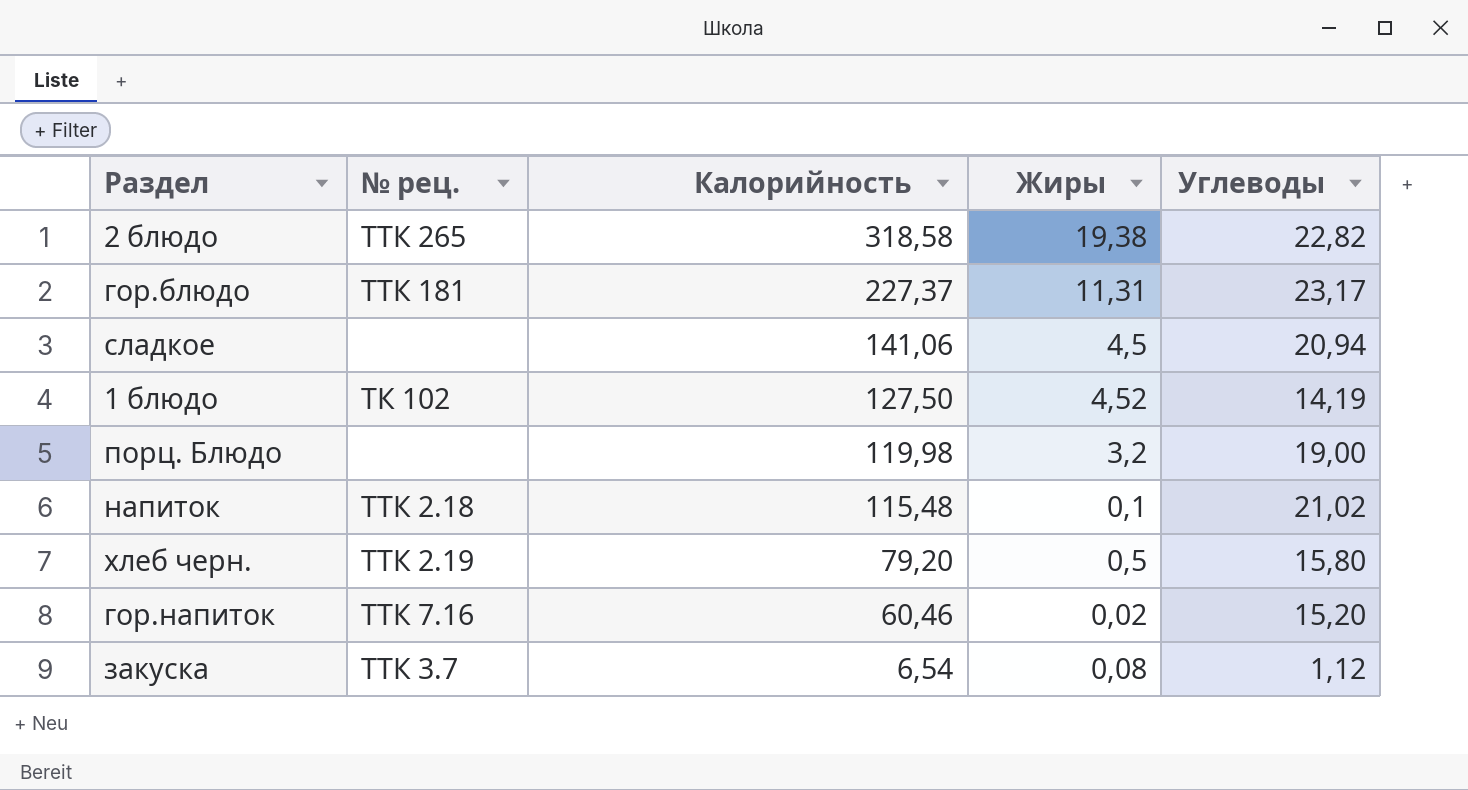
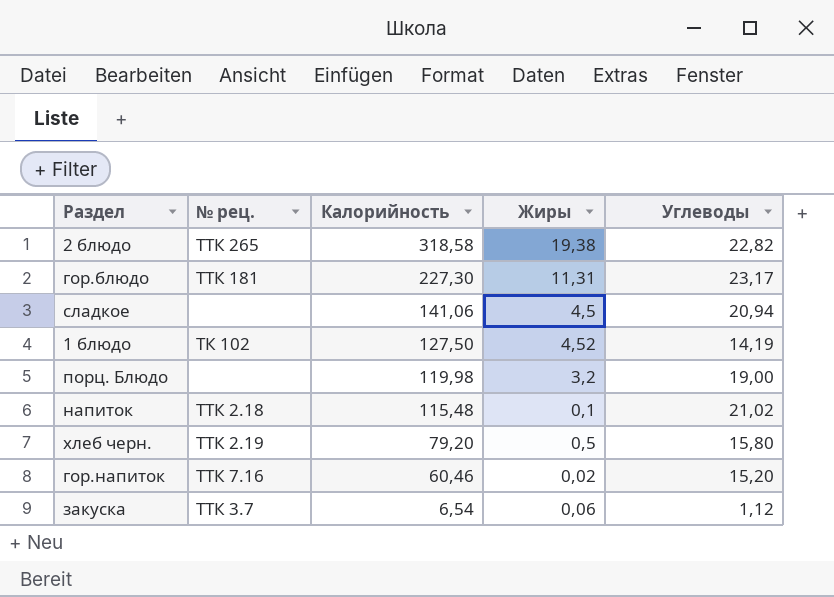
гор.блюдо | Калорийность: 227,37 -> 227,30
закуска | Жиры: 0,08 -> 0,06

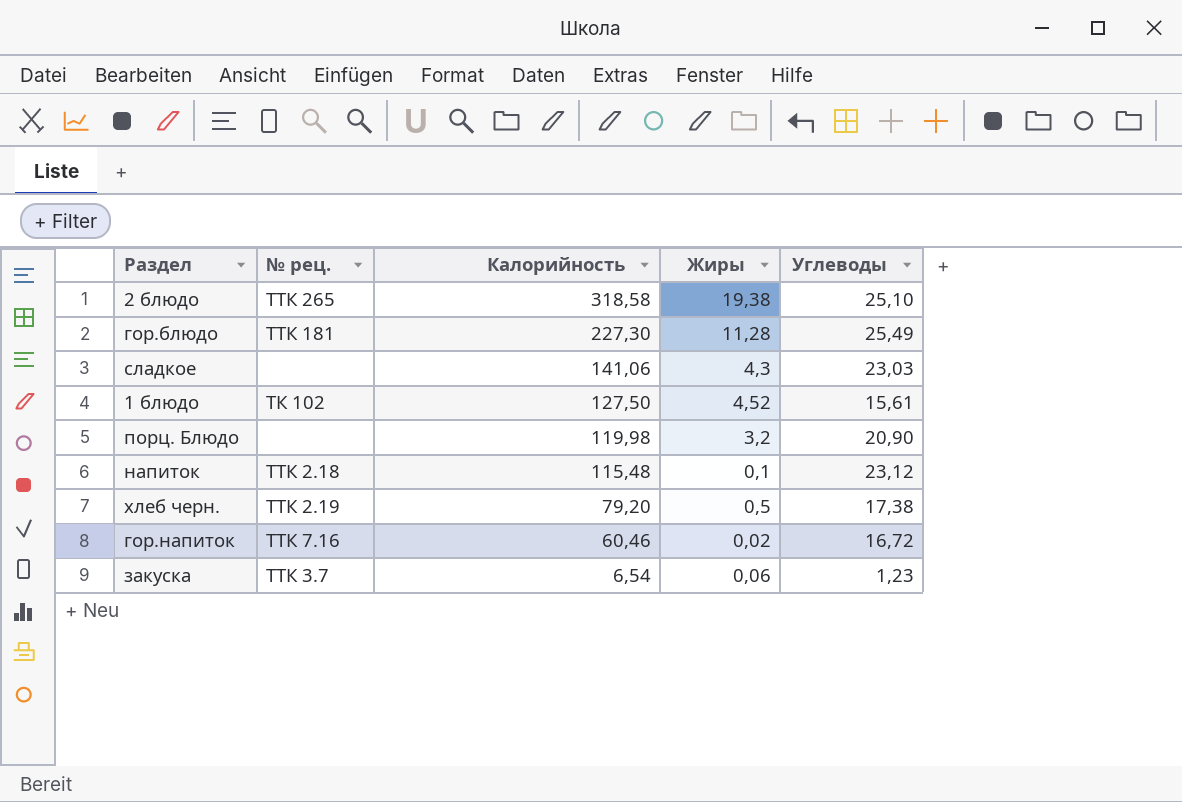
2 блюдо | Углеводы: 22,82 -> 25,10
гор.блюдо | Жиры: 11,31 -> 11,28
гор.блюдо | Углеводы: 23,17 -> 25,49
сладкое | Жиры: 4,5 -> 4,3
сладкое | Углеводы: 20,94 -> 23,03
1 блюдо | Углеводы: 14,19 -> 15,61
порц. Блюдо | Углеводы: 19,00 -> 20,90
напиток | Углеводы: 21,02 -> 23,12
хлеб черн. | Углеводы: 15,80 -> 17,38
гор.напиток | Углеводы: 15,20 -> 16,72
закуска | Углеводы: 1,12 -> 1,23

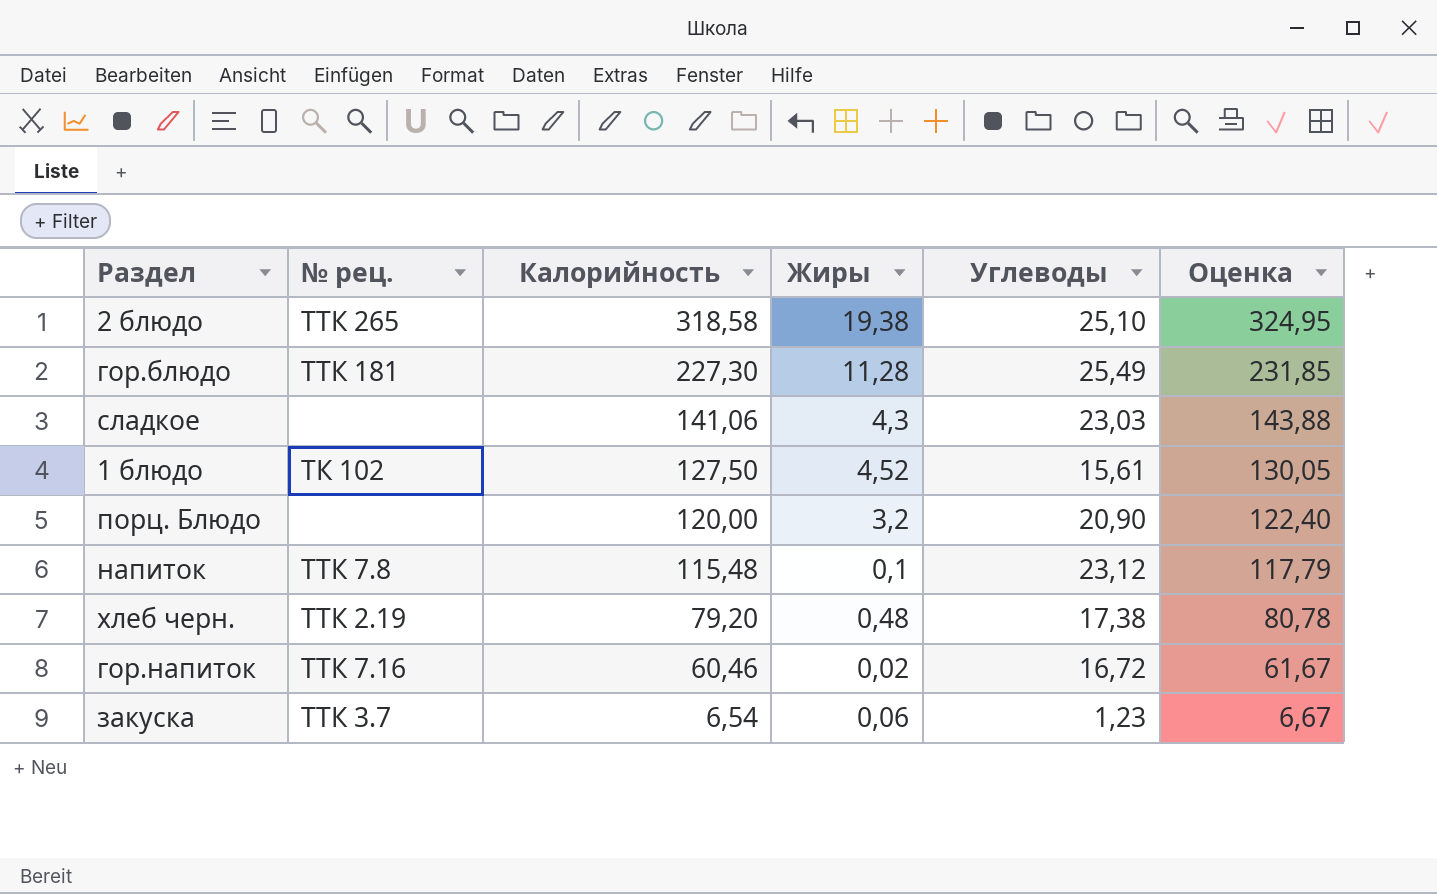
column Оценка | formula: none -> [Калорийность] * 1,02
порц. Блюдо | Калорийность: 119,98 -> 120,00
напиток | № рец.: ТТК 2.18 -> ТТК 7.8
хлеб черн. | Жиры: 0,5 -> 0,48

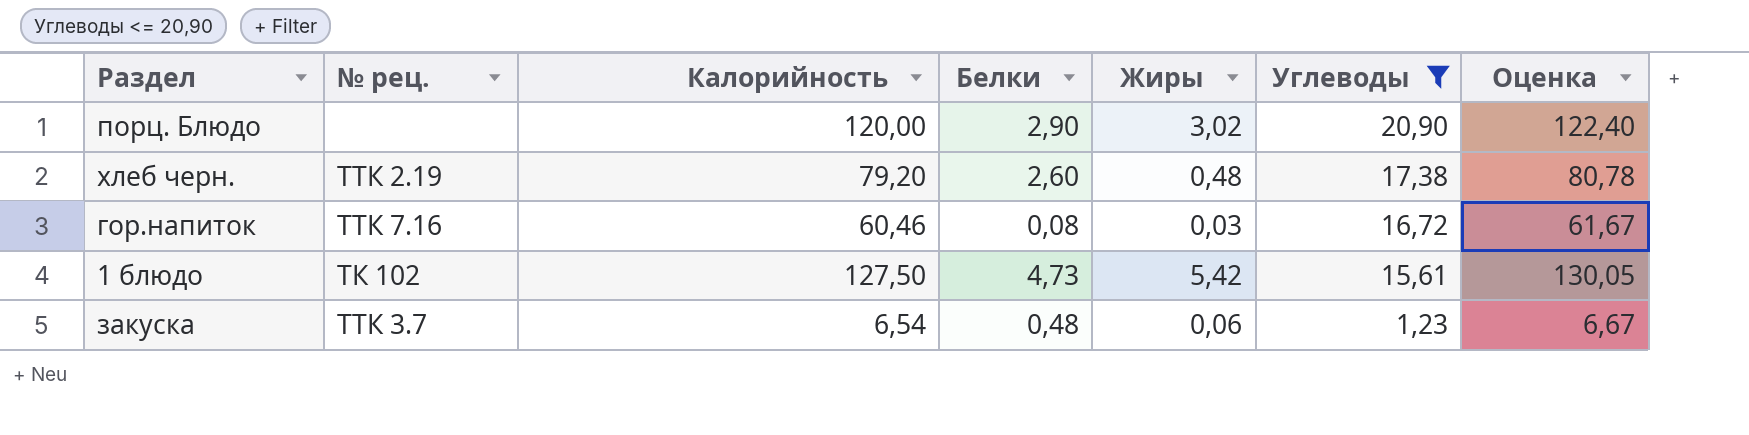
filter: none -> Углеводы <= 20,90
row order: Калорийность descending -> Углеводы descending
column Белки | position: none -> 4
порц. Блюдо | Жиры: 3,2 -> 3,02
гор.напиток | Жиры: 0,02 -> 0,03
1 блюдо | Жиры: 4,52 -> 5,42

